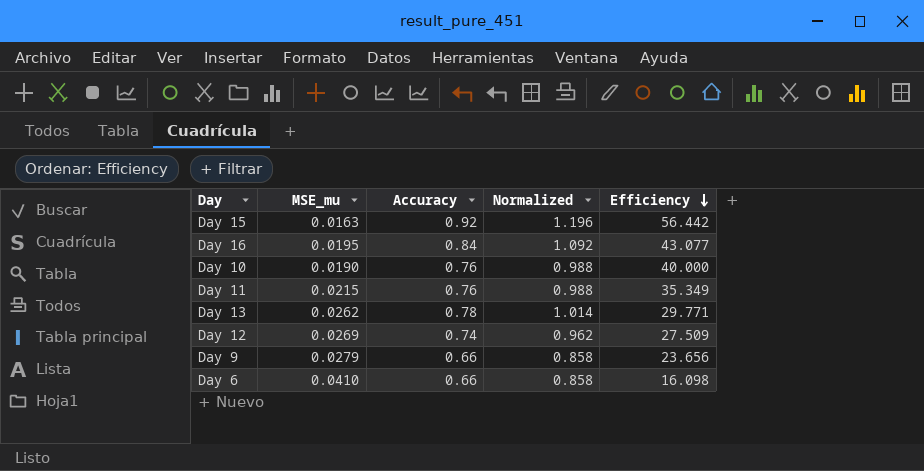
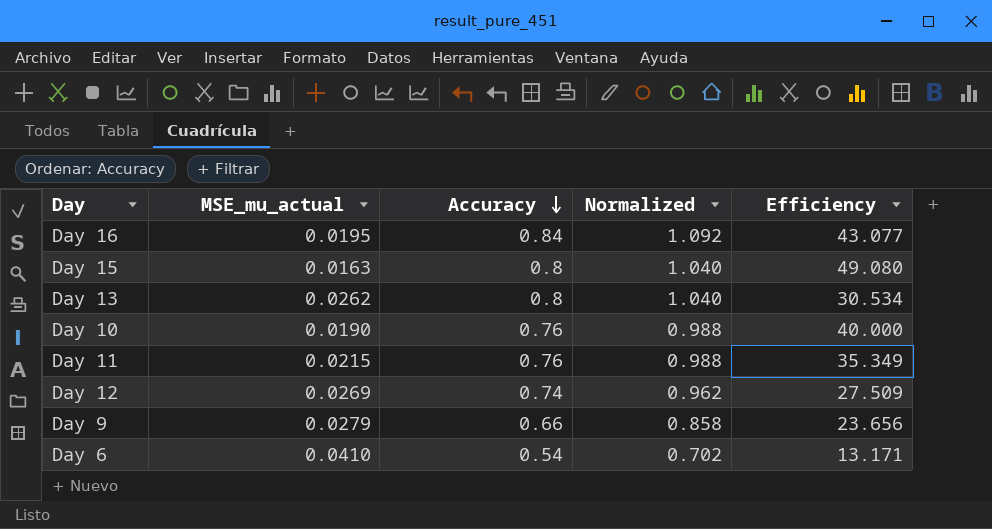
row order: Efficiency descending -> Accuracy descending
column name: MSE_mu -> MSE_mu_actual
Day 15 | Accuracy: 0.92 -> 0.8
Day 15 | Normalized: 1.196 -> 1.040
Day 15 | Efficiency: 56.442 -> 49.080
Day 13 | Accuracy: 0.78 -> 0.8
Day 13 | Normalized: 1.014 -> 1.040
Day 13 | Efficiency: 29.771 -> 30.534
Day 6 | Accuracy: 0.66 -> 0.54
Day 6 | Normalized: 0.858 -> 0.702
Day 6 | Efficiency: 16.098 -> 13.171

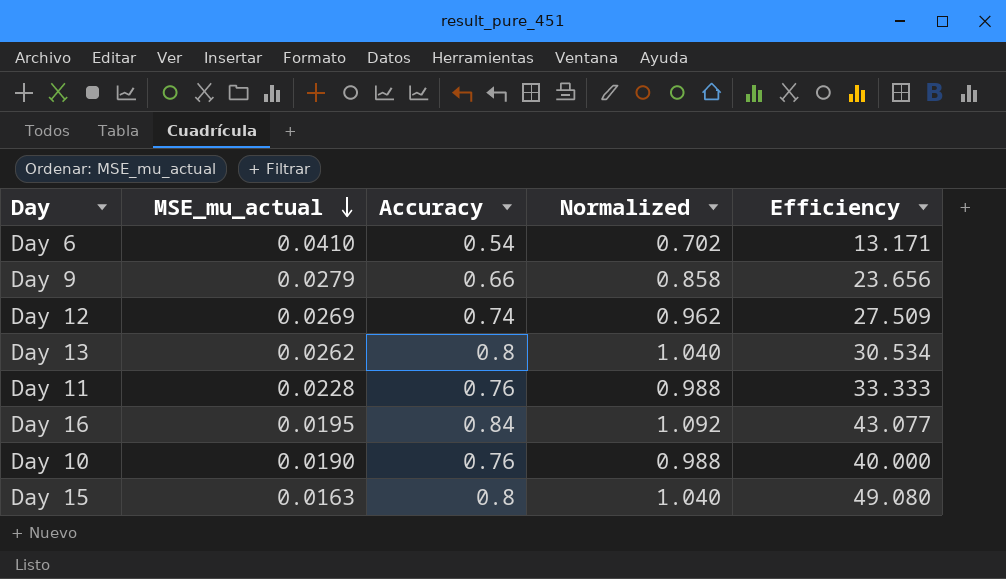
row order: Accuracy descending -> MSE_mu_actual descending
Day 11 | MSE_mu_actual: 0.0215 -> 0.0228
Day 11 | Efficiency: 35.349 -> 33.333

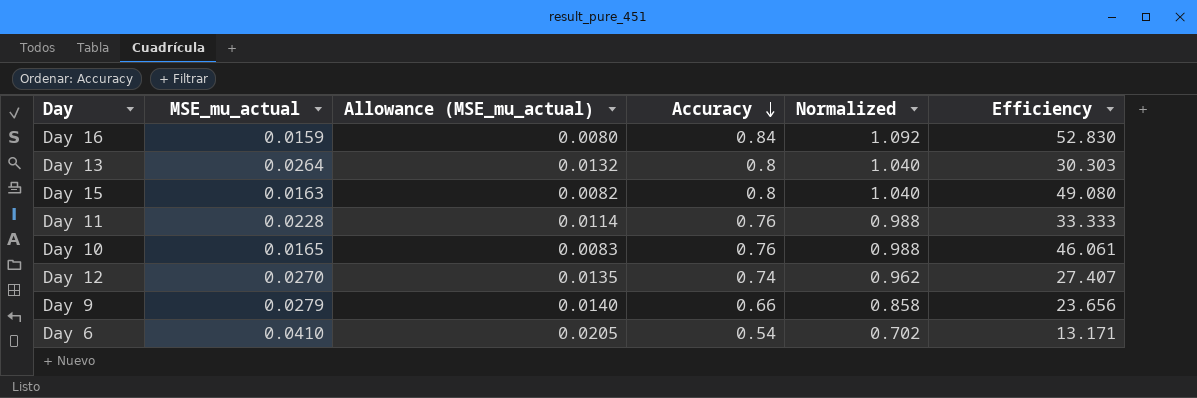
row order: MSE_mu_actual descending -> Accuracy descending
column Allowance (MSE_mu_actual) | formula: none -> [MSE_mu_actual] * 0.5
Day 16 | MSE_mu_actual: 0.0195 -> 0.0159
Day 16 | Efficiency: 43.077 -> 52.830
Day 13 | MSE_mu_actual: 0.0262 -> 0.0264
Day 13 | Efficiency: 30.534 -> 30.303
Day 10 | MSE_mu_actual: 0.0190 -> 0.0165
Day 10 | Efficiency: 40.000 -> 46.061
Day 12 | MSE_mu_actual: 0.0269 -> 0.0270
Day 12 | Efficiency: 27.509 -> 27.407

